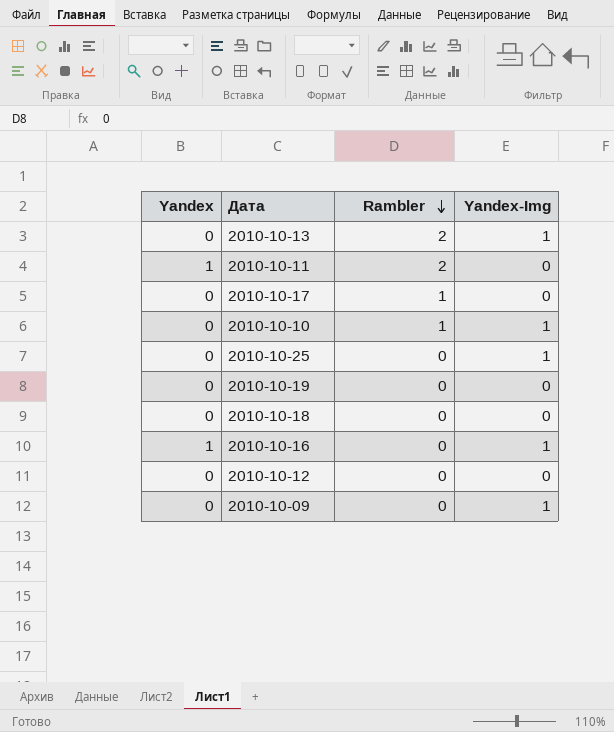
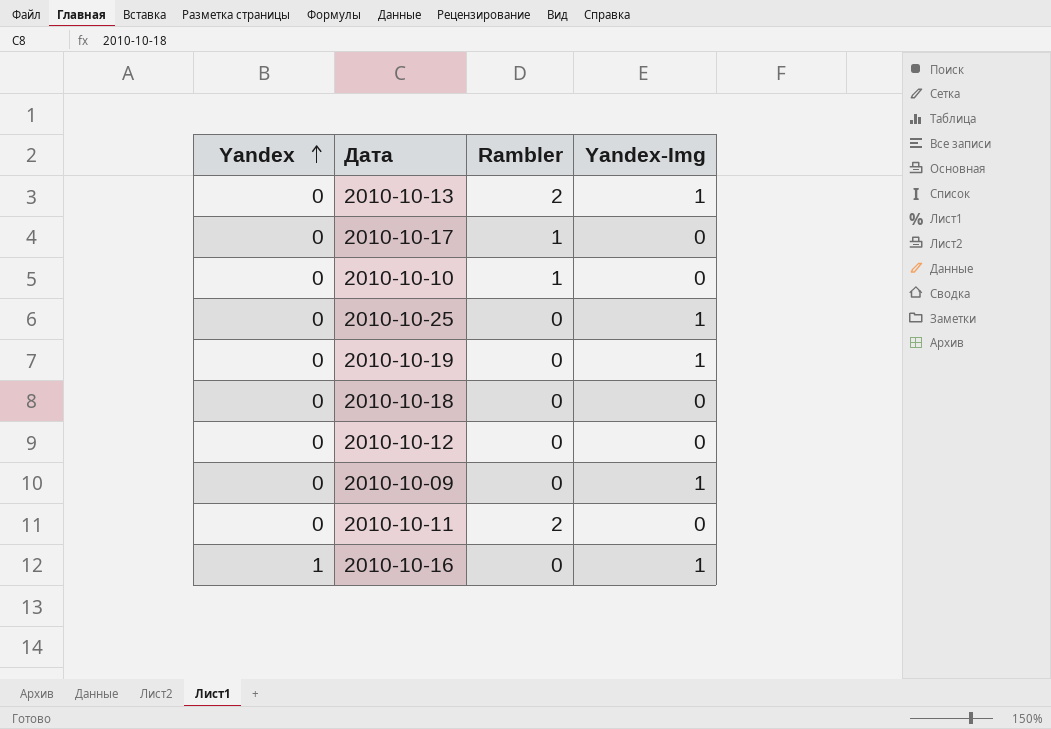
row order: Rambler descending -> Yandex ascending
2010-10-10 | Yandex-Img: 1 -> 0
2010-10-19 | Yandex-Img: 0 -> 1
2010-10-11 | Yandex: 1 -> 0

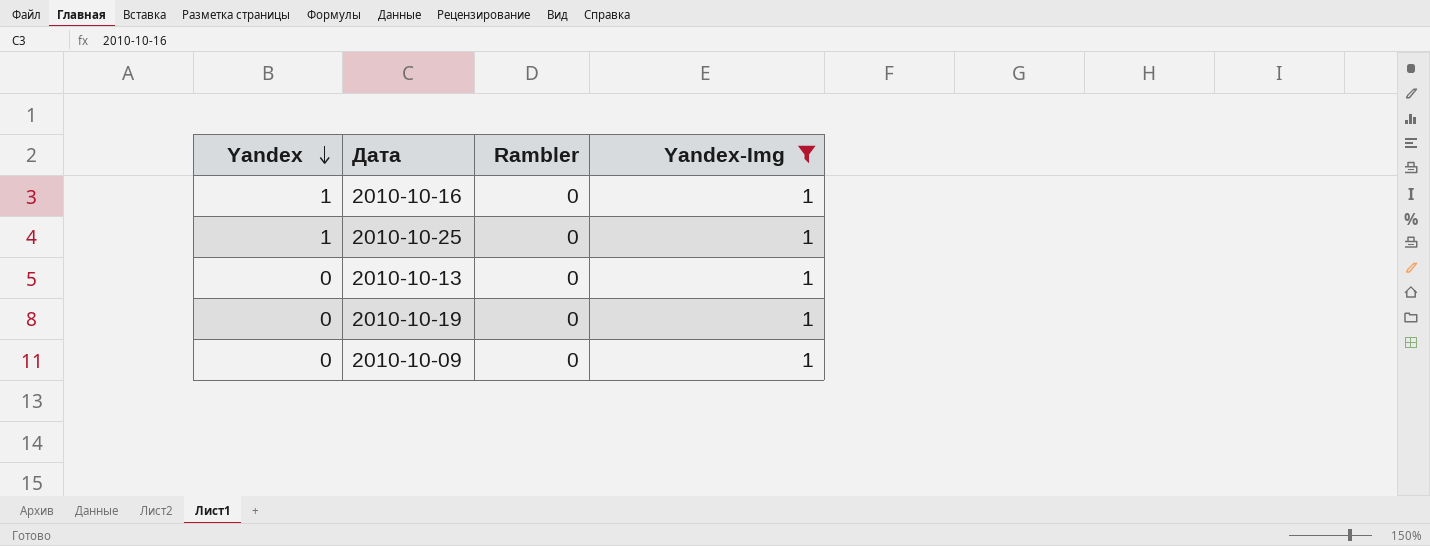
filter: none -> Yandex-Img = 1
row order: Yandex ascending -> Yandex descending
2010-10-25 | Yandex: 0 -> 1
2010-10-13 | Rambler: 2 -> 0

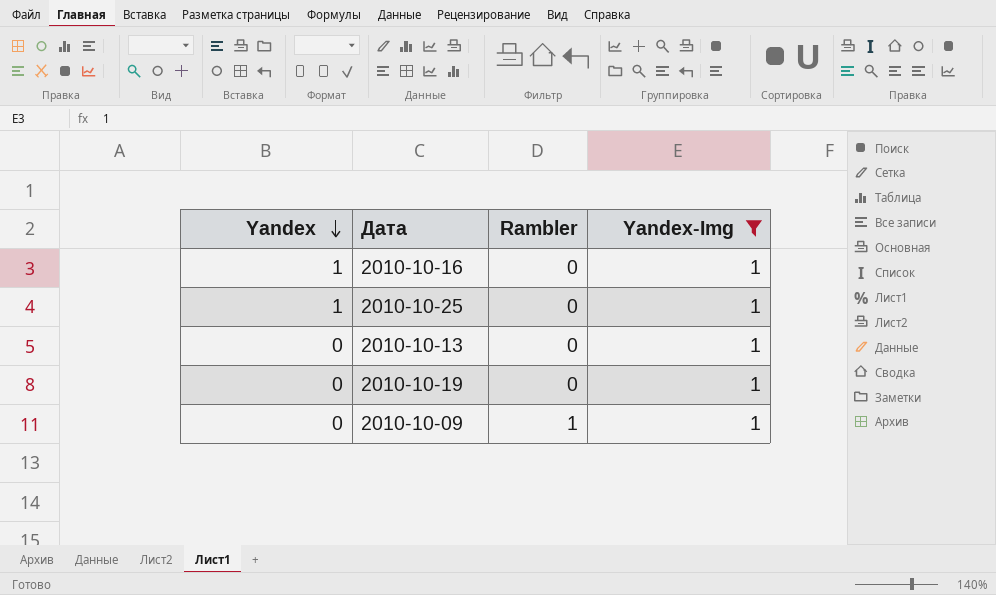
2010-10-09 | Rambler: 0 -> 1

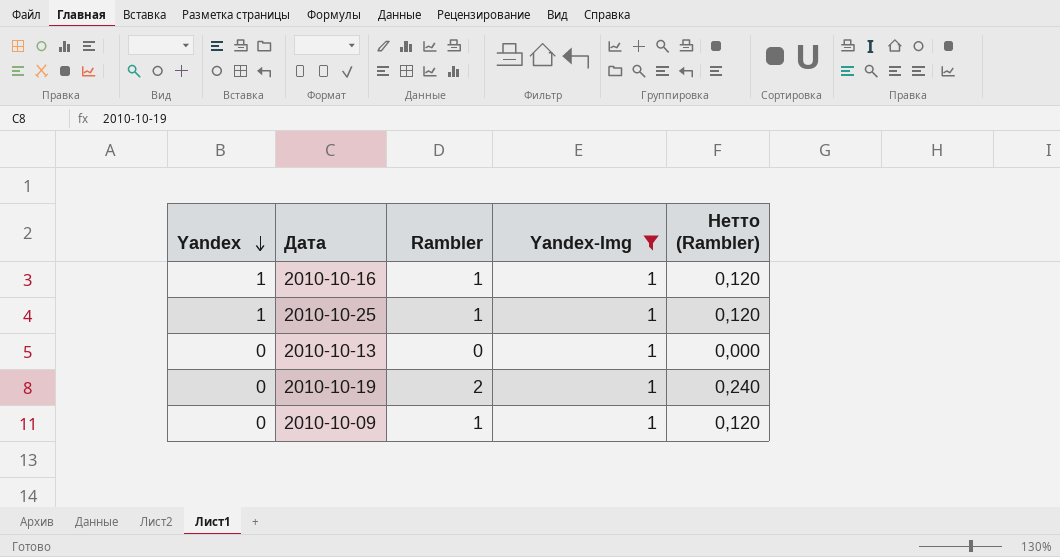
column Нетто (Rambler) | formula: none -> [Rambler] * 0,12
2010-10-16 | Rambler: 0 -> 1
2010-10-25 | Rambler: 0 -> 1
2010-10-19 | Rambler: 0 -> 2

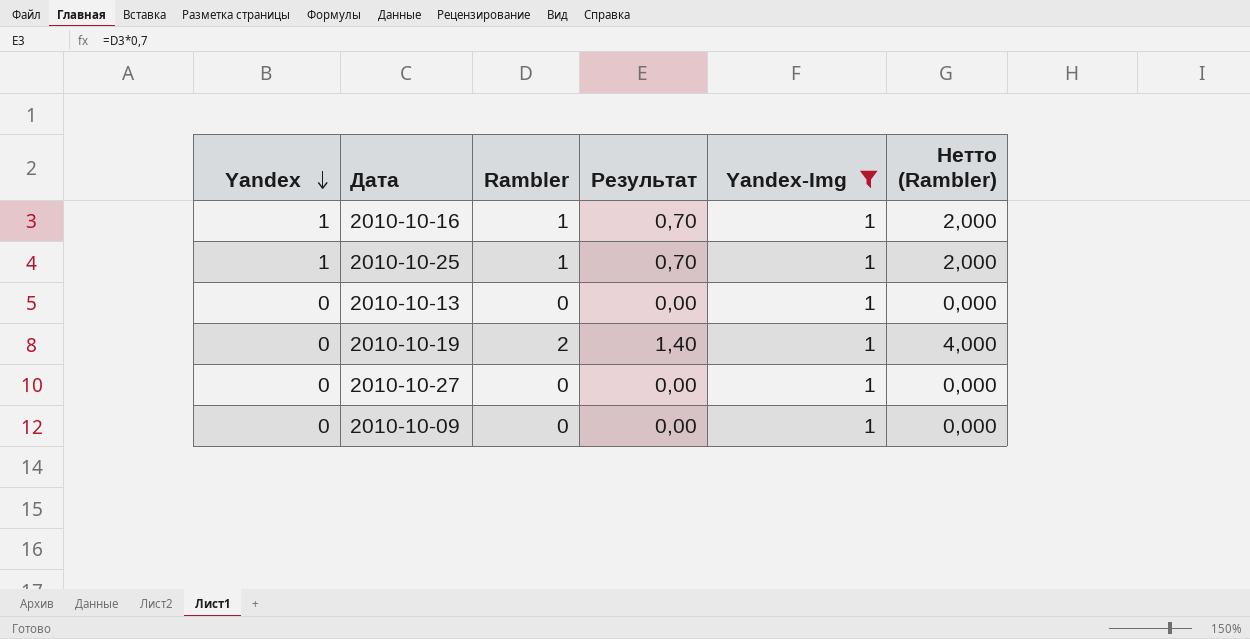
column Результат | formula: none -> [Rambler] * 0,7
column Нетто (Rambler) | formula: [Rambler] * 0,12 -> [Rambler] * 2
row 2010-10-27: none -> 0 | 0 | 0,00 | 1 | 0,000
2010-10-09 | Rambler: 1 -> 0

